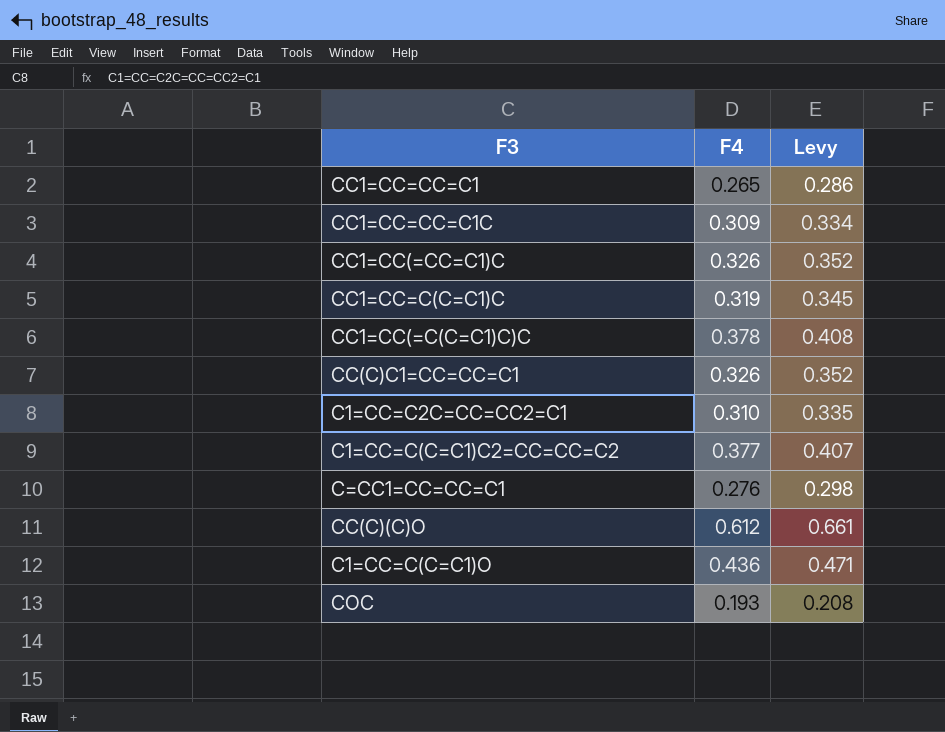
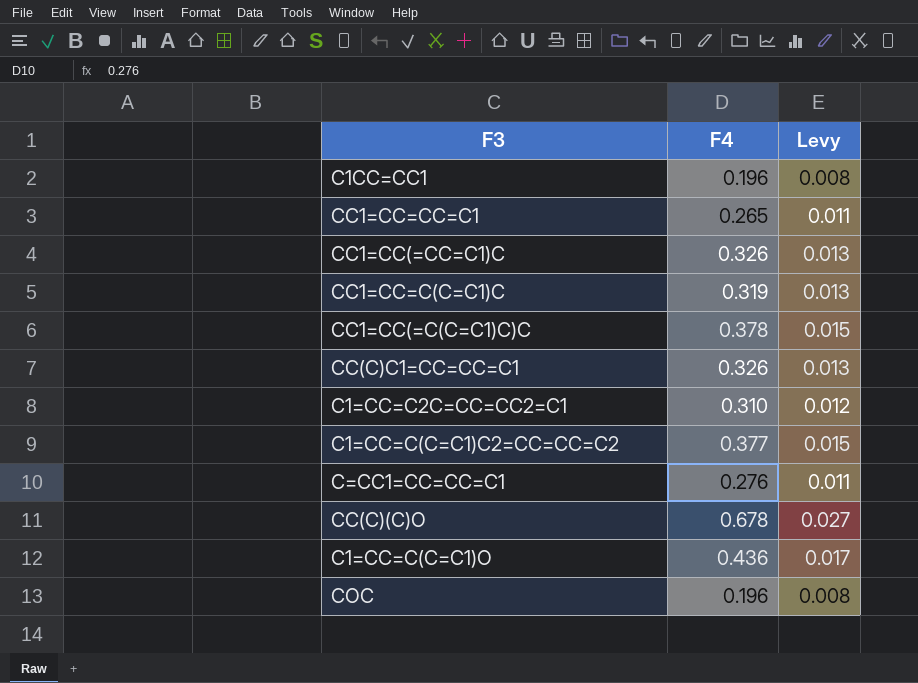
column Levy | formula: [F4] * 1.08 -> [F4] * 0.04
row CC1=CC=CC=C1C: 0.309 | 0.334 -> none
row C1CC=CC1: none -> 0.196 | 0.008
CC(C)(C)O | F4: 0.612 -> 0.678
COC | F4: 0.193 -> 0.196

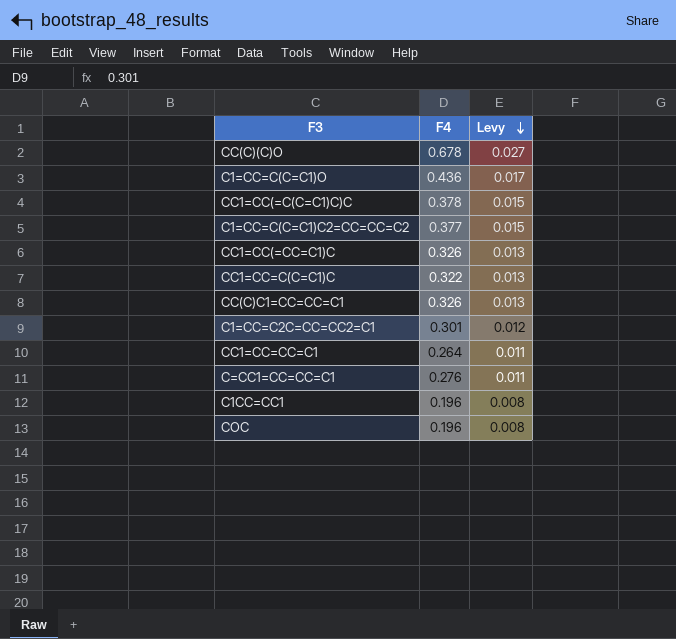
row order: none -> Levy descending
CC1=CC=C(C=C1)C | F4: 0.319 -> 0.322
C1=CC=C2C=CC=CC2=C1 | F4: 0.310 -> 0.301
CC1=CC=CC=C1 | F4: 0.265 -> 0.264

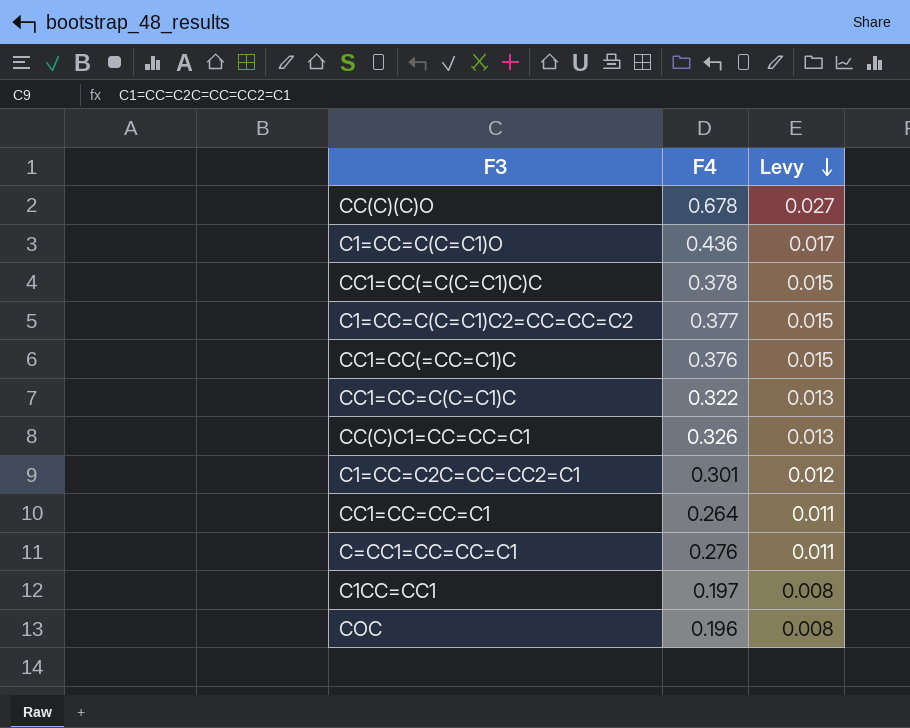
CC1=CC(=CC=C1)C | F4: 0.326 -> 0.376
CC1=CC(=CC=C1)C | Levy: 0.013 -> 0.015
C1CC=CC1 | F4: 0.196 -> 0.197

